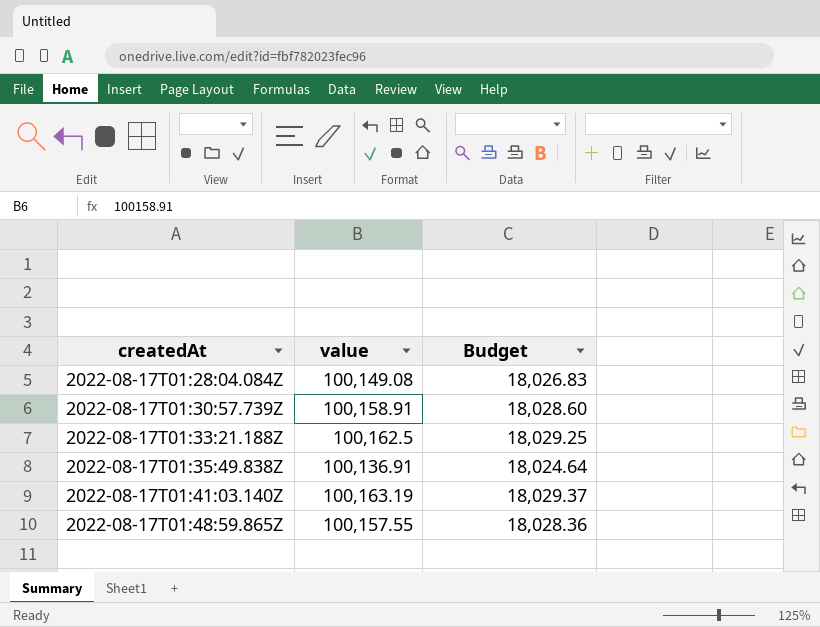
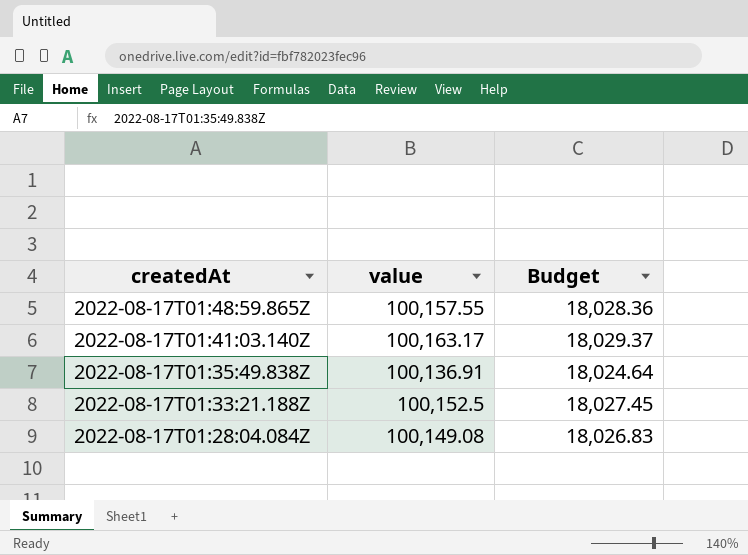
row order: createdAt ascending -> createdAt descending
row 2022-08-17T01:30:57.739Z: 100,158.91 | 18,028.60 -> none
2022-08-17T01:41:03.140Z | value: 100,163.19 -> 100,163.17
2022-08-17T01:33:21.188Z | value: 100,162.5 -> 100,152.5
2022-08-17T01:33:21.188Z | Budget: 18,029.25 -> 18,027.45

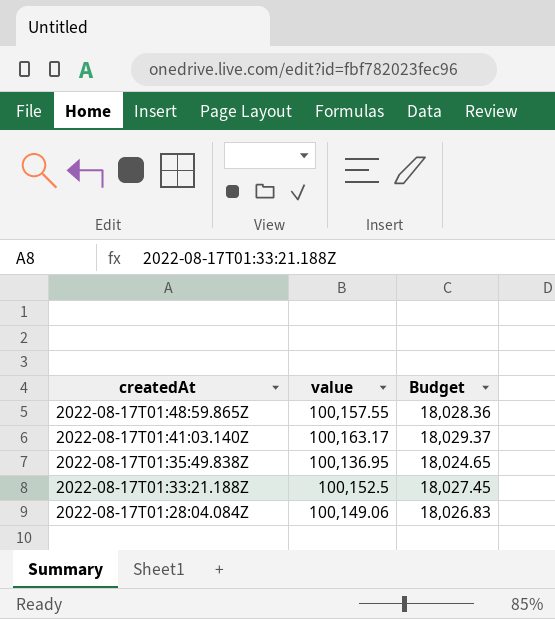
2022-08-17T01:35:49.838Z | value: 100,136.91 -> 100,136.95
2022-08-17T01:35:49.838Z | Budget: 18,024.64 -> 18,024.65
2022-08-17T01:28:04.084Z | value: 100,149.08 -> 100,149.06

